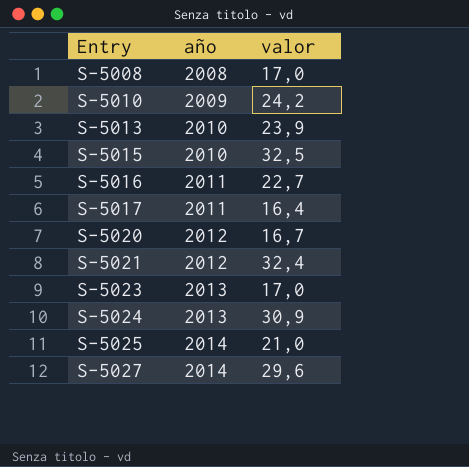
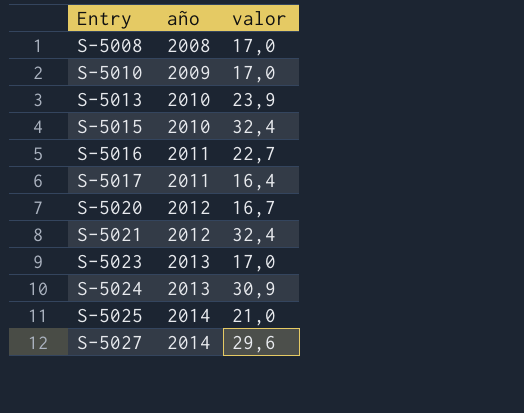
S-5010 | valor: 24,2 -> 17,0
S-5015 | valor: 32,5 -> 32,4

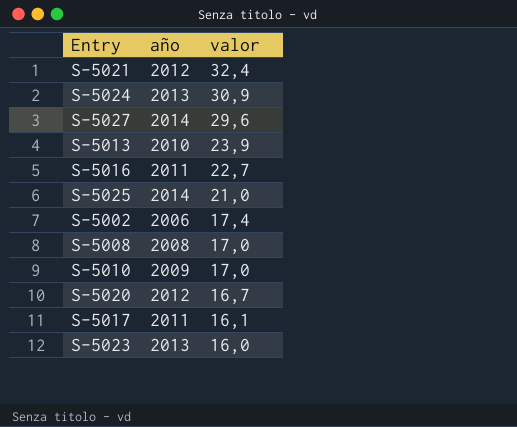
row order: Entry ascending -> valor descending
row S-5015: 2010 | 32,4 -> none
row S-5002: none -> 2006 | 17,4
S-5017 | valor: 16,4 -> 16,1
S-5023 | valor: 17,0 -> 16,0

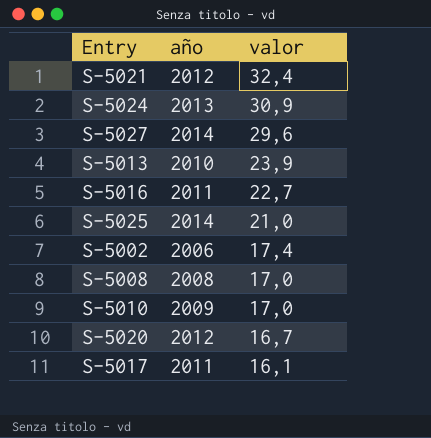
row S-5023: 2013 | 16,0 -> none

